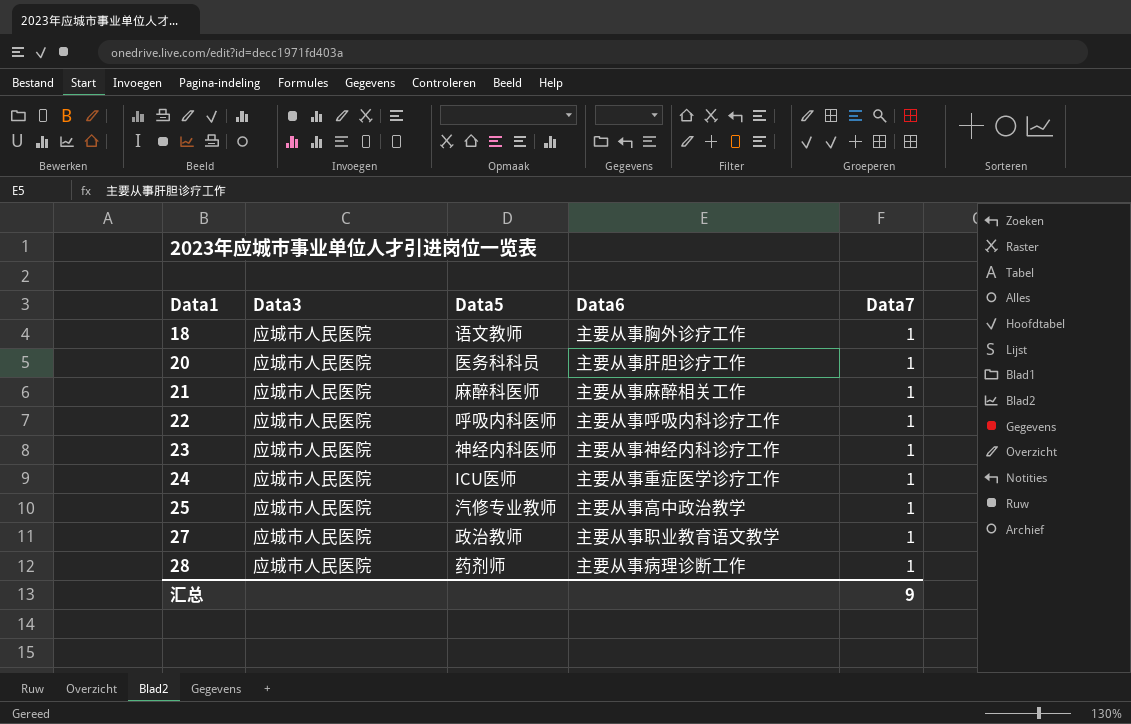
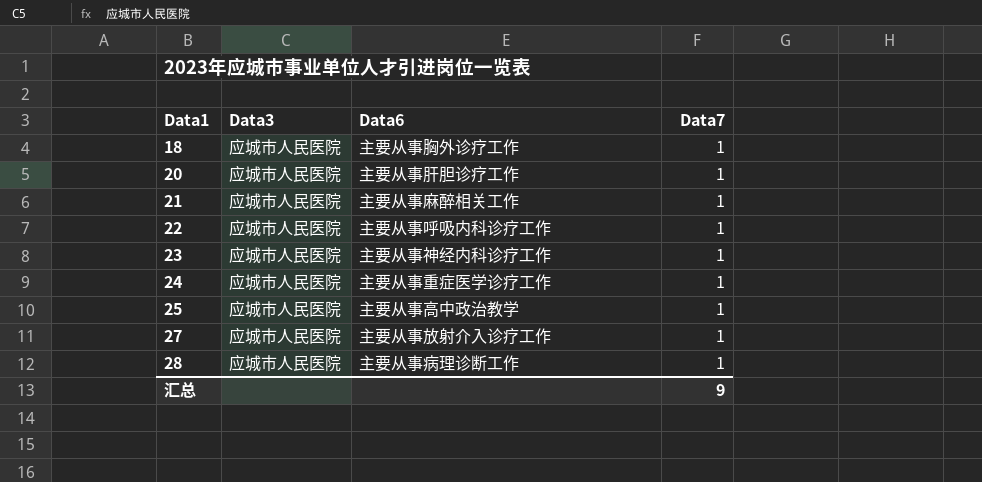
column Data5 | position: 3 -> none
27 | Data6: 主要从事职业教育语文教学 -> 主要从事放射介入诊疗工作

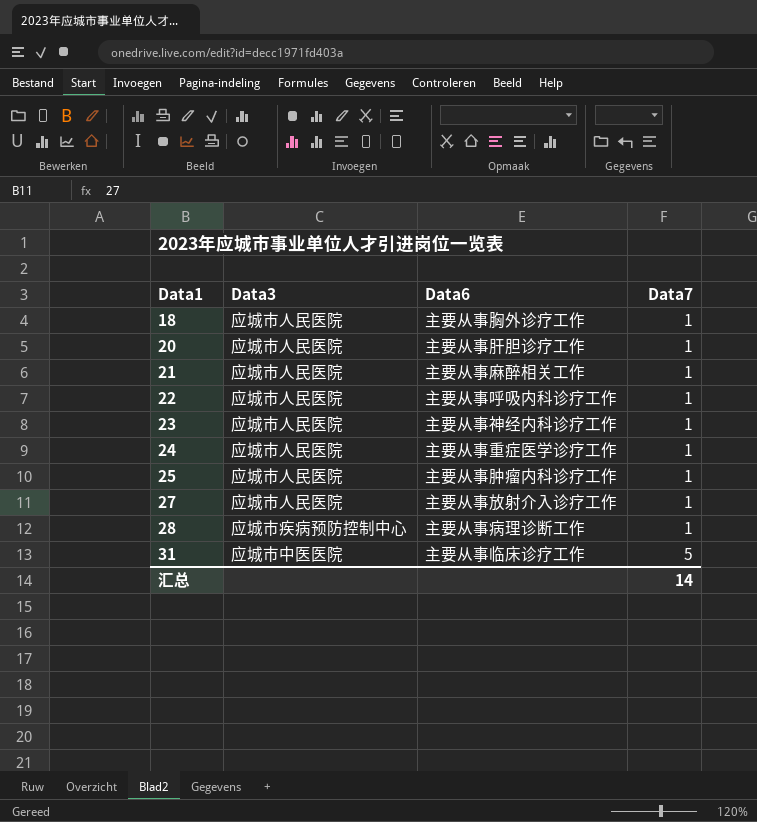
25 | Data6: 主要从事高中政治教学 -> 主要从事肿瘤内科诊疗工作
28 | Data3: 应城市人民医院 -> 应城市疾病预防控制中心
row 31: none -> 应城市中医医院 | 主要从事临床诊疗工作 | 5
汇总 | Data7: 9 -> 14

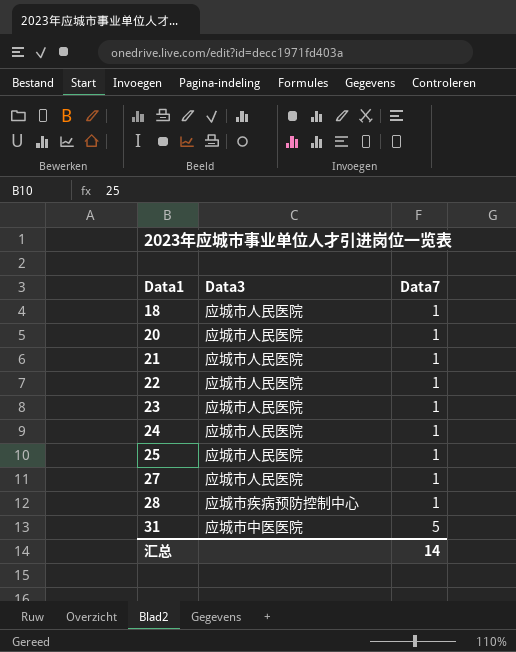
column Data6 | position: 3 -> none

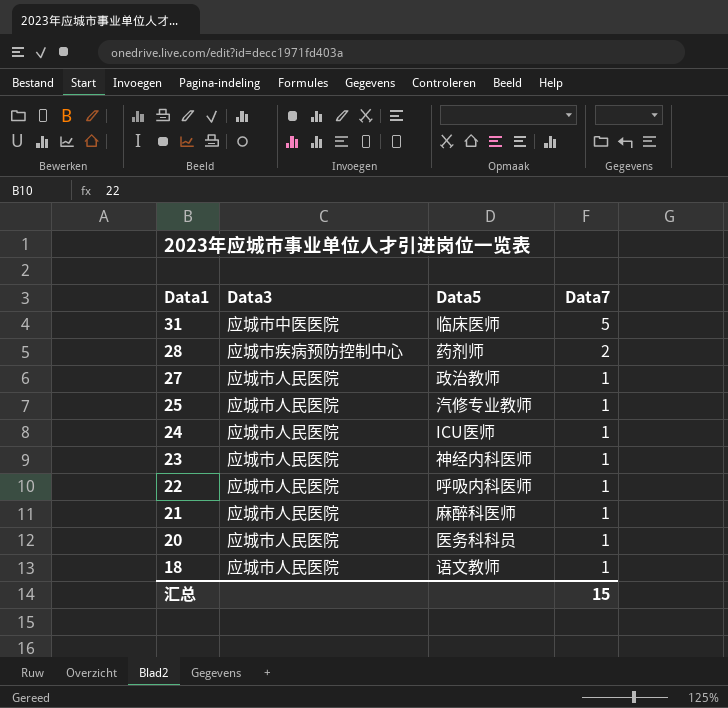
row order: Data1 ascending -> Data1 descending
column Data5 | position: none -> 3
28 | Data7: 1 -> 2
汇总 | Data7: 14 -> 15

